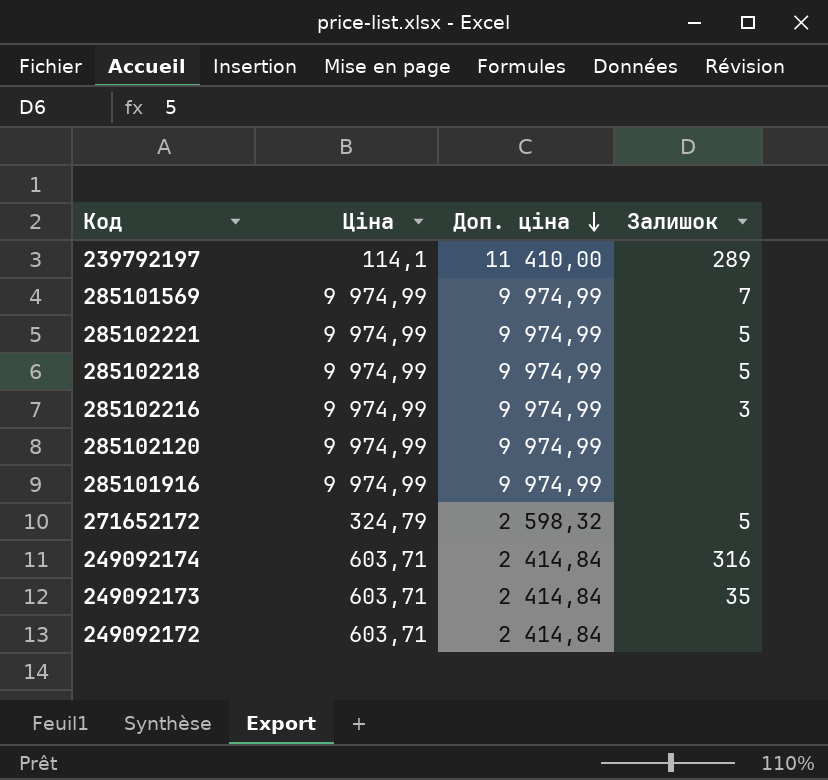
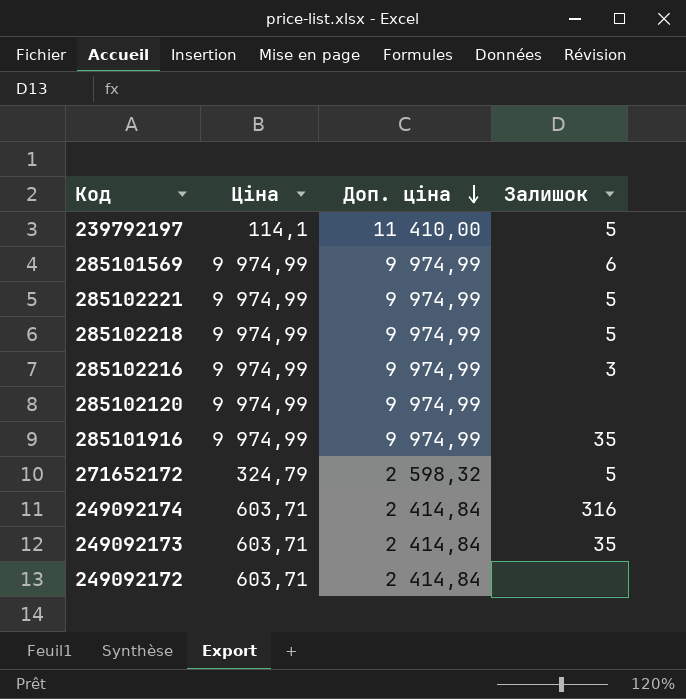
239792197 | Залишок: 289 -> 5
285101569 | Залишок: 7 -> 6
285101916 | Залишок: none -> 35

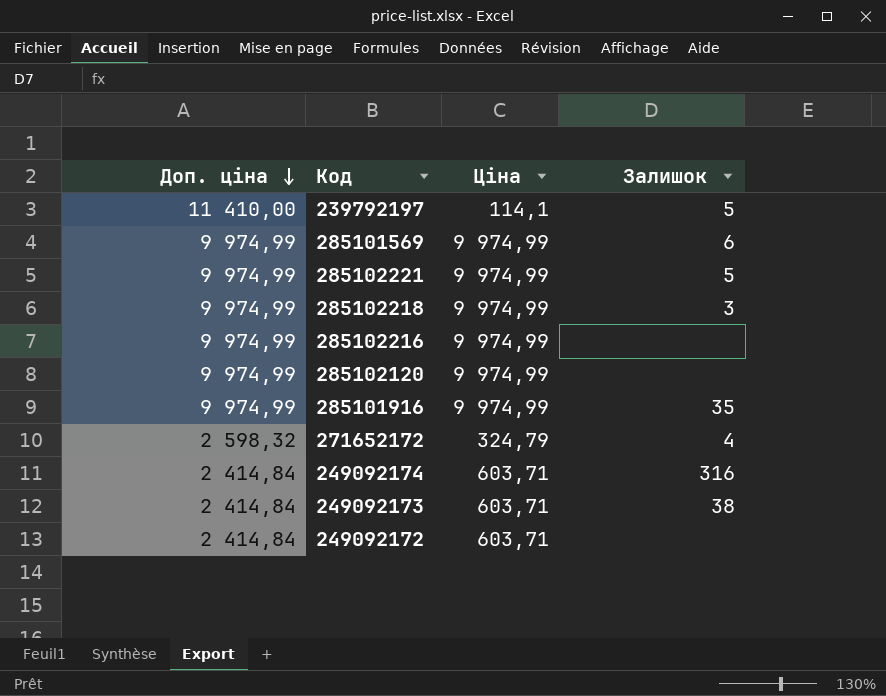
column Доп. ціна | position: 3 -> 1
285102218 | Залишок: 5 -> 3
285102216 | Залишок: 3 -> none
271652172 | Залишок: 5 -> 4
249092173 | Залишок: 35 -> 38

